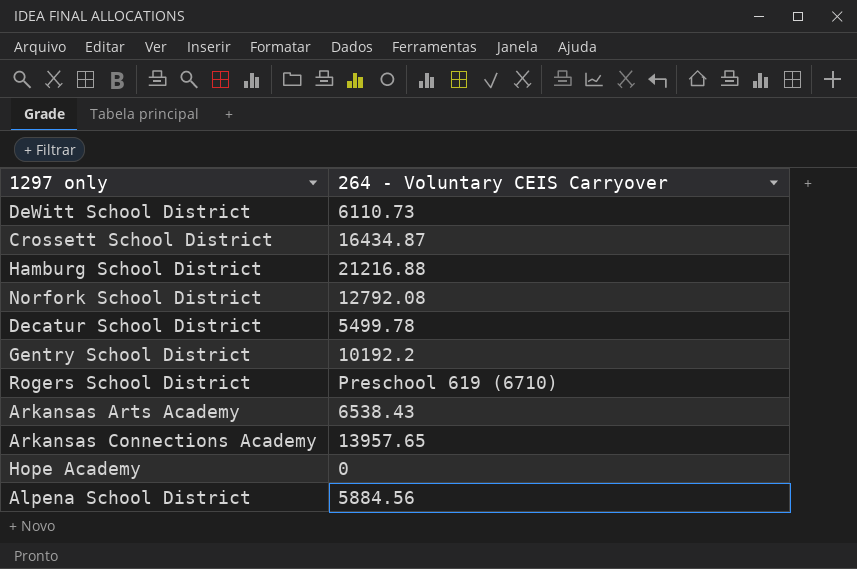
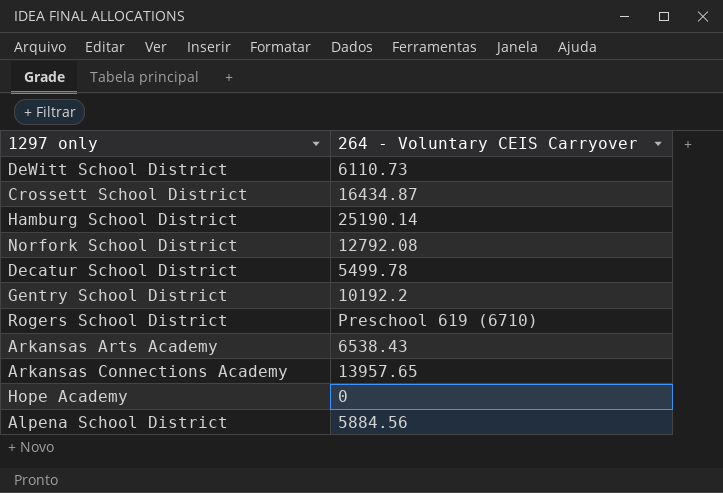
Hamburg School District | 264 - Voluntary CEIS Carryover: 21216.88 -> 25190.14

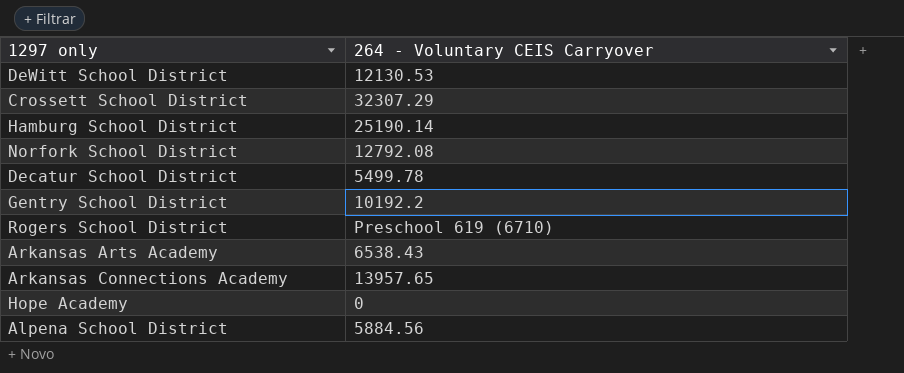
DeWitt School District | 264 - Voluntary CEIS Carryover: 6110.73 -> 12130.53
Crossett School District | 264 - Voluntary CEIS Carryover: 16434.87 -> 32307.29

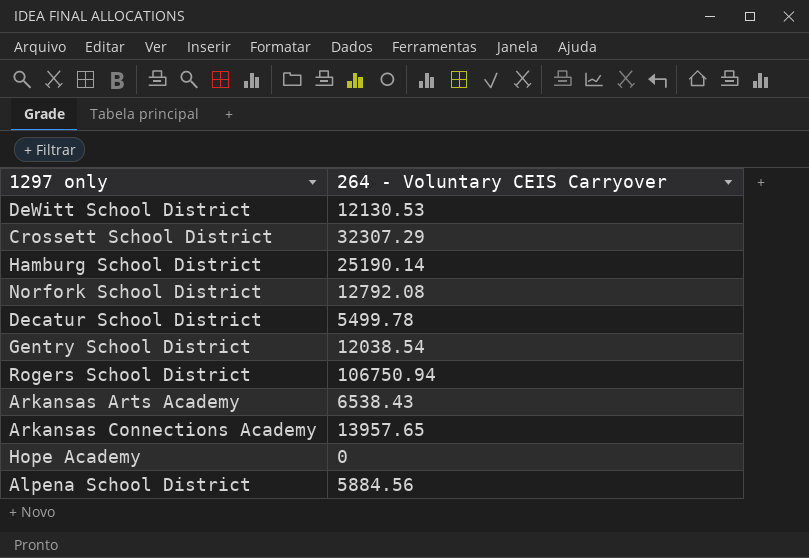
Gentry School District | 264 - Voluntary CEIS Carryover: 10192.2 -> 12038.54
Rogers School District | 264 - Voluntary CEIS Carryover: Preschool 619 (6710) -> 106750.94

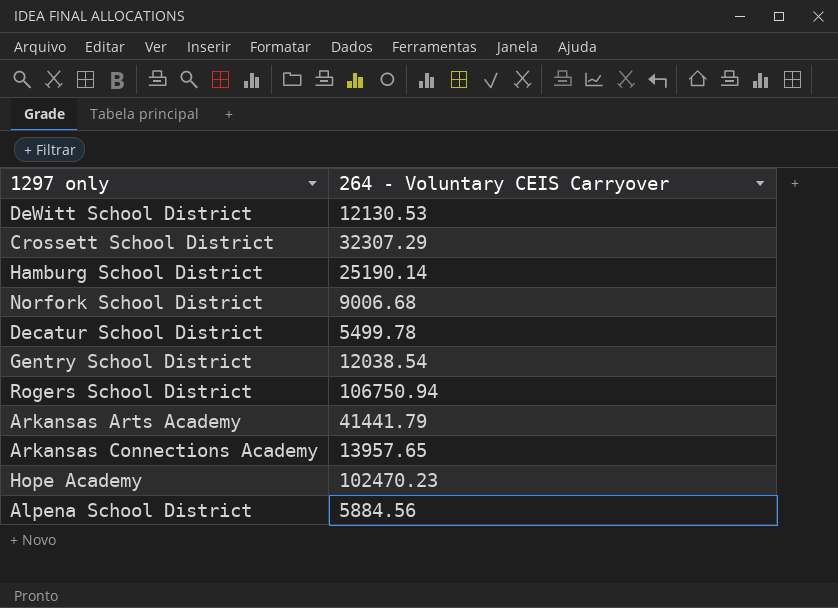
Norfork School District | 264 - Voluntary CEIS Carryover: 12792.08 -> 9006.68
Arkansas Arts Academy | 264 - Voluntary CEIS Carryover: 6538.43 -> 41441.79
Hope Academy | 264 - Voluntary CEIS Carryover: 0 -> 102470.23

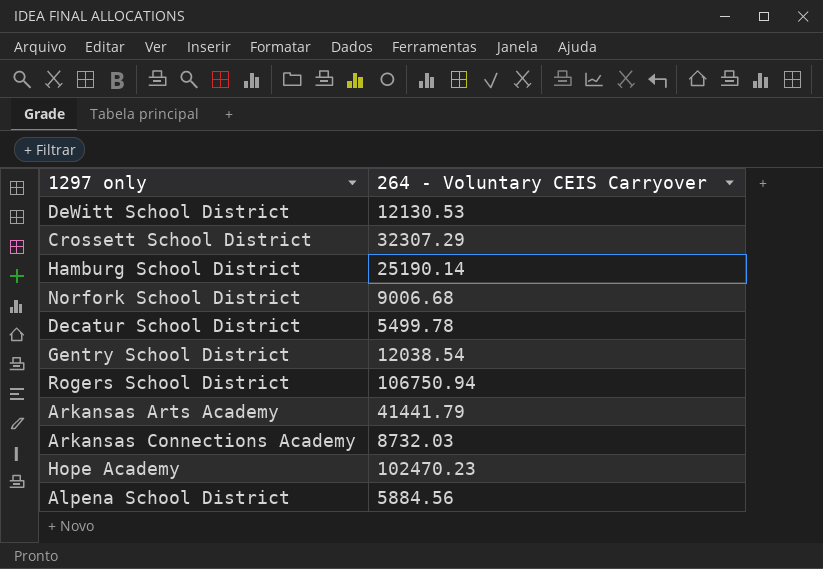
Arkansas Connections Academy | 264 - Voluntary CEIS Carryover: 13957.65 -> 8732.03

